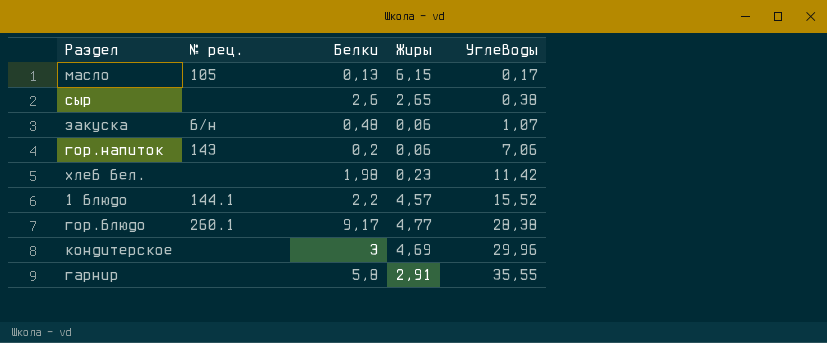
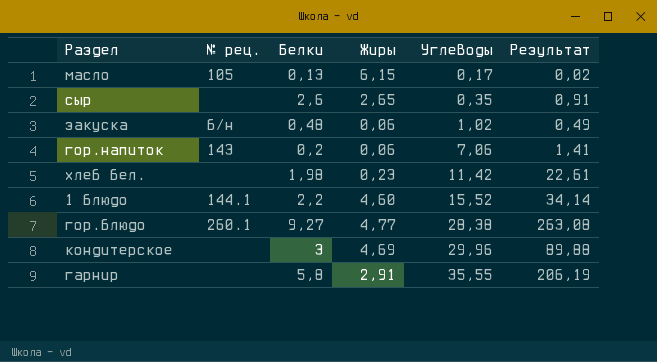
column Результат | formula: none -> [Белки] * [Углеводы]
сыр | Углеводы: 0,38 -> 0,35
закуска | Углеводы: 1,07 -> 1,02
1 блюдо | Жиры: 4,57 -> 4,60
гор.блюдо | Белки: 9,17 -> 9,27

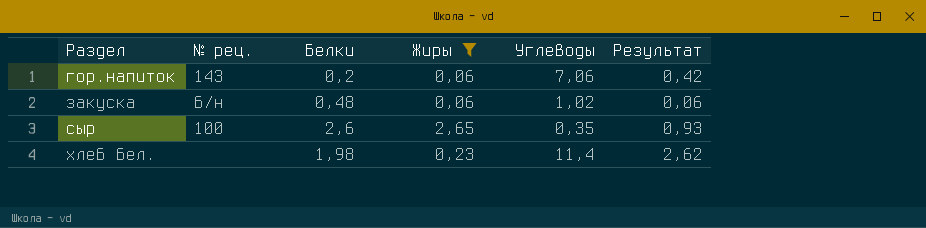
filter: none -> Жиры <= 2,65
row order: Углеводы ascending -> Раздел ascending
column Результат | formula: [Белки] * [Углеводы] -> [Жиры] * [Углеводы]
сыр | № рец.: none -> 100
хлеб бел. | Углеводы: 11,42 -> 11,4

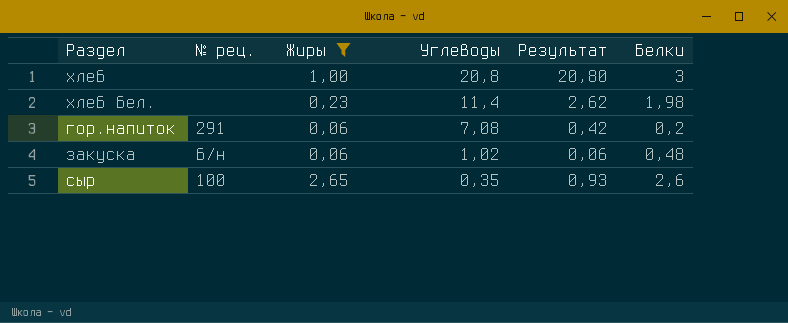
row order: Раздел ascending -> Углеводы descending
column Белки | position: 3 -> 6
row хлеб: none -> none | 1,00 | 20,8 | 20,80 | 3
гор.напиток | № рец.: 143 -> 291
гор.напиток | Углеводы: 7,06 -> 7,08

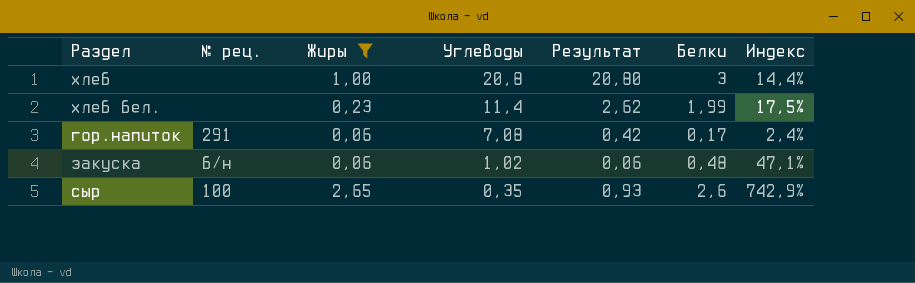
column Индекс | formula: none -> [Белки] / [Углеводы]
хлеб бел. | Белки: 1,98 -> 1,99
гор.напиток | Белки: 0,2 -> 0,17

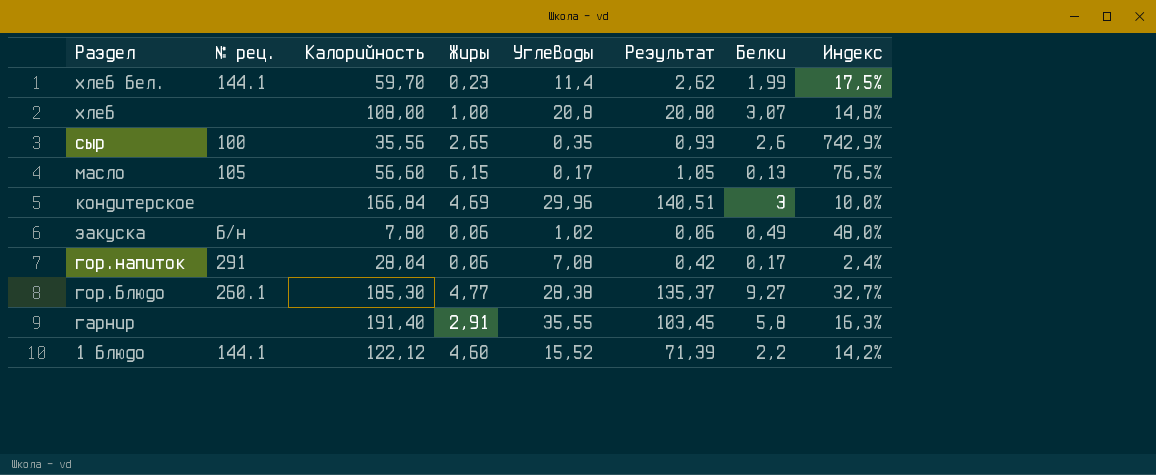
filter: Жиры <= 2,65 -> none
row order: Углеводы descending -> Раздел descending
column Калорийность | position: none -> 3
хлеб бел. | № рец.: none -> 144.1
хлеб | Белки: 3 -> 3,07
хлеб | Индекс: 14,4% -> 14,8%
закуска | Белки: 0,48 -> 0,49
закуска | Индекс: 47,1% -> 48,0%

